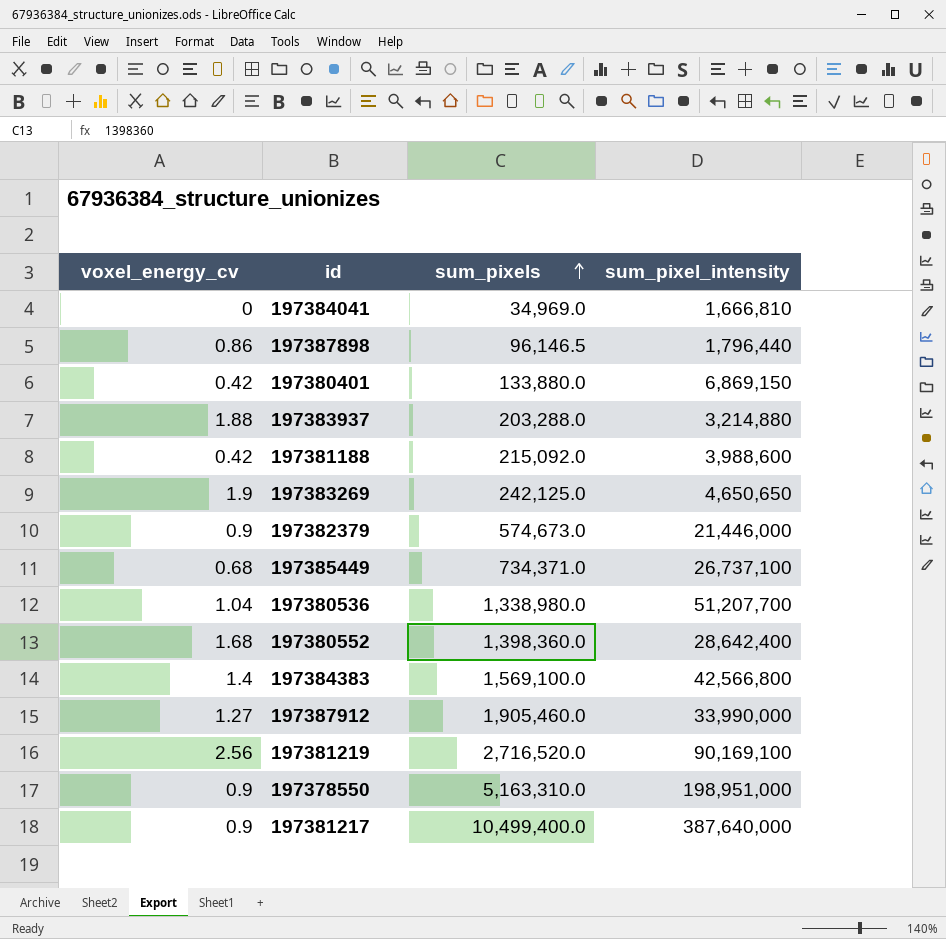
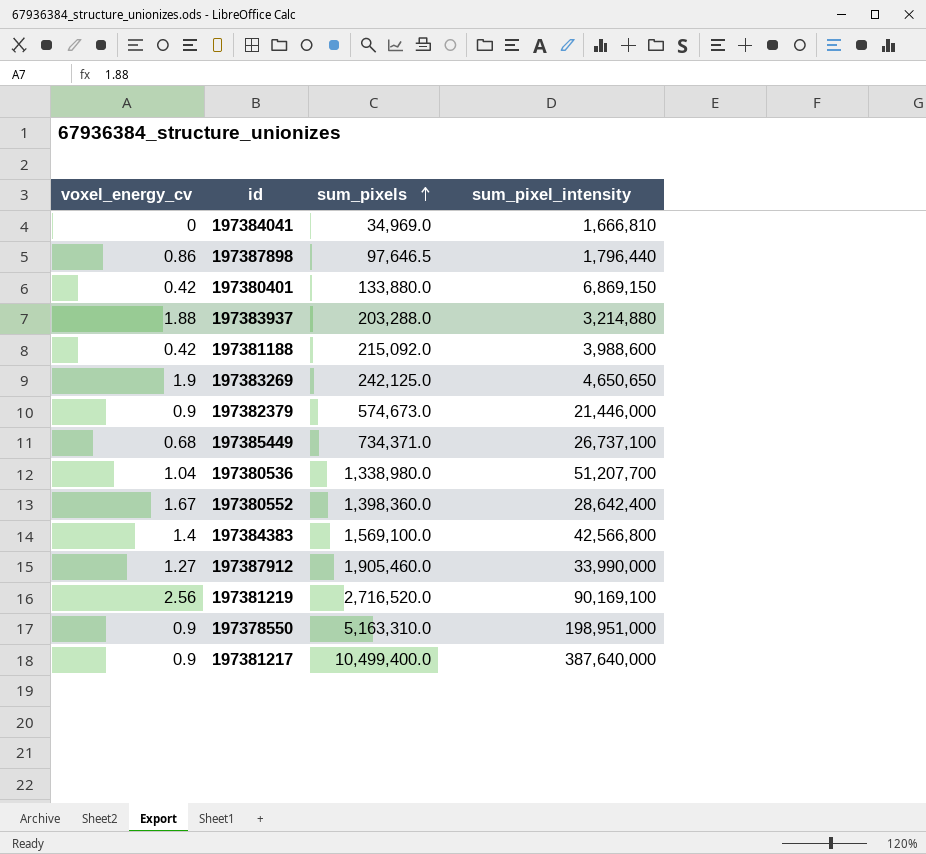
197387898 | sum_pixels: 96,146.5 -> 97,646.5
197380552 | voxel_energy_cv: 1.68 -> 1.67

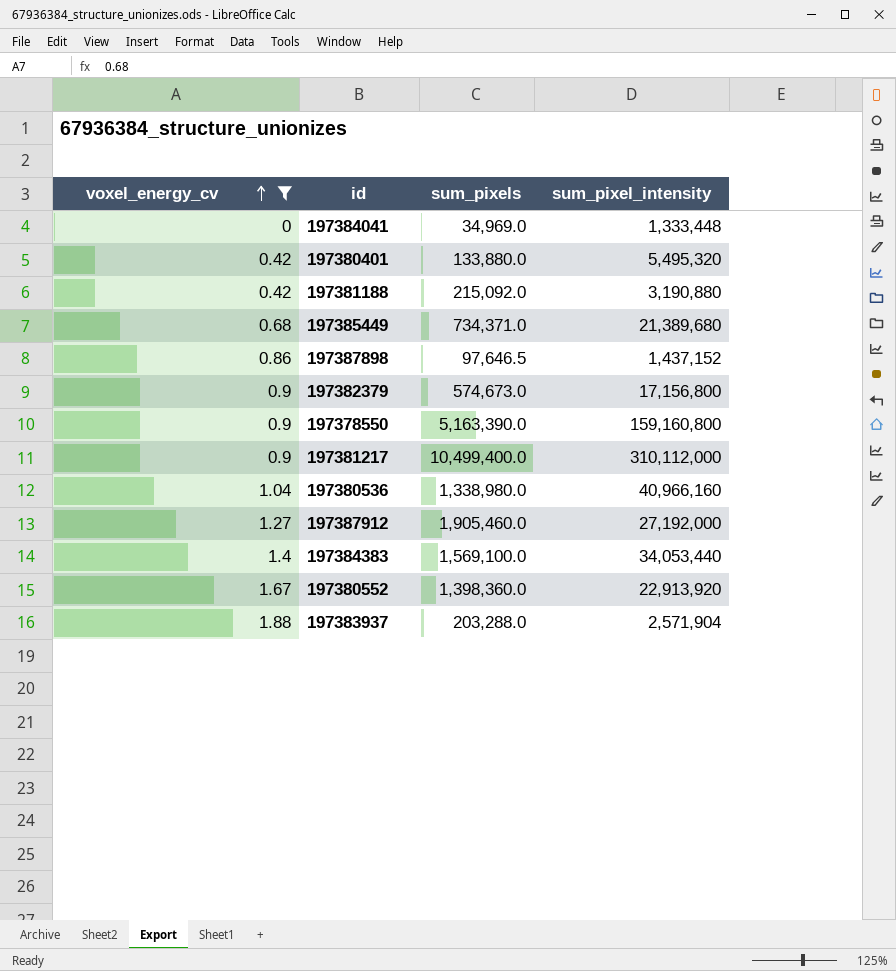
filter: none -> voxel_energy_cv <= 1.88
row order: sum_pixels ascending -> voxel_energy_cv ascending
197384041 | sum_pixel_intensity: 1,666,810 -> 1,333,448
197380401 | sum_pixel_intensity: 6,869,150 -> 5,495,320
197381188 | sum_pixel_intensity: 3,988,600 -> 3,190,880
197385449 | sum_pixel_intensity: 26,737,100 -> 21,389,680
197387898 | sum_pixel_intensity: 1,796,440 -> 1,437,152
197382379 | sum_pixel_intensity: 21,446,000 -> 17,156,800
197378550 | sum_pixels: 5,163,310.0 -> 5,163,390.0
197378550 | sum_pixel_intensity: 198,951,000 -> 159,160,800
197381217 | sum_pixel_intensity: 387,640,000 -> 310,112,000
197380536 | sum_pixel_intensity: 51,207,700 -> 40,966,160
197387912 | sum_pixel_intensity: 33,990,000 -> 27,192,000
197384383 | sum_pixel_intensity: 42,566,800 -> 34,053,440
197380552 | sum_pixel_intensity: 28,642,400 -> 22,913,920
197383937 | sum_pixel_intensity: 3,214,880 -> 2,571,904

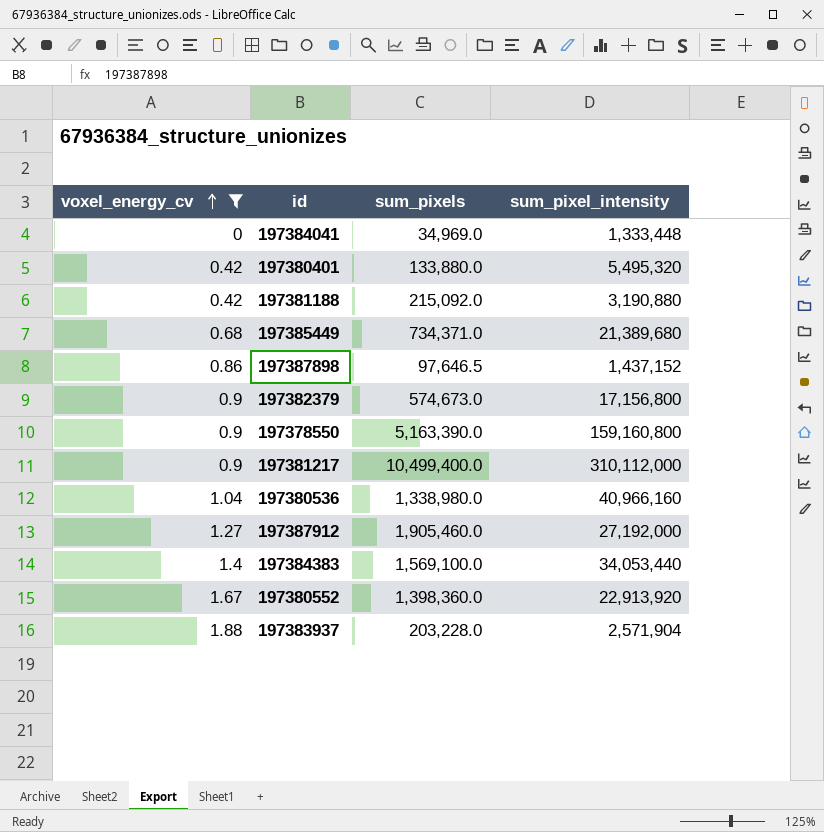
197383937 | sum_pixels: 203,288.0 -> 203,228.0

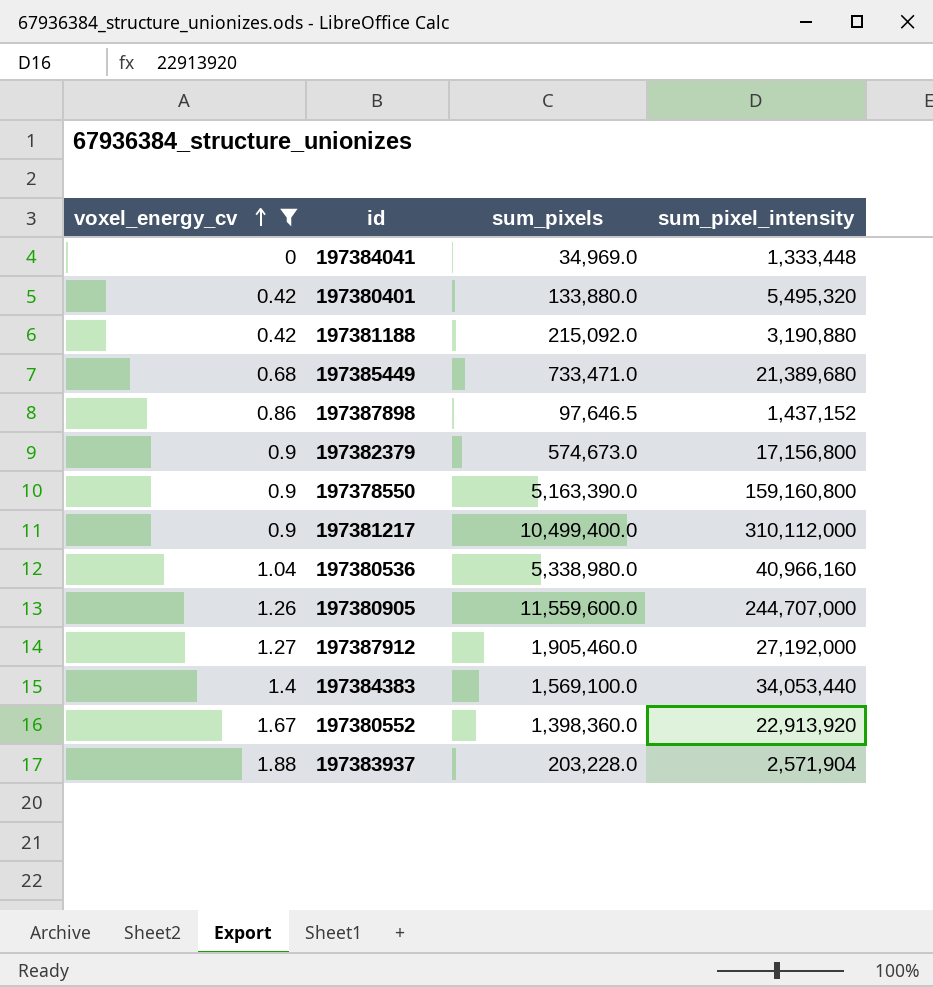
197385449 | sum_pixels: 734,371.0 -> 733,471.0
197380536 | sum_pixels: 1,338,980.0 -> 5,338,980.0
row 197380905: none -> 1.26 | 11,559,600.0 | 244,707,000

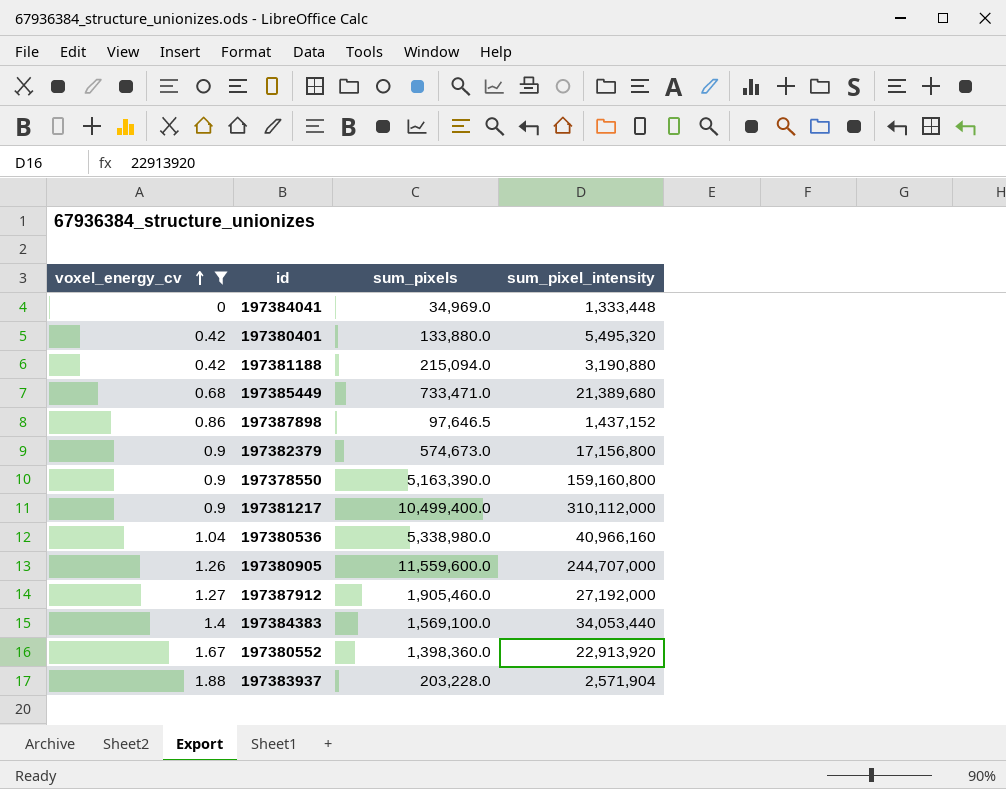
197381188 | sum_pixels: 215,092.0 -> 215,094.0

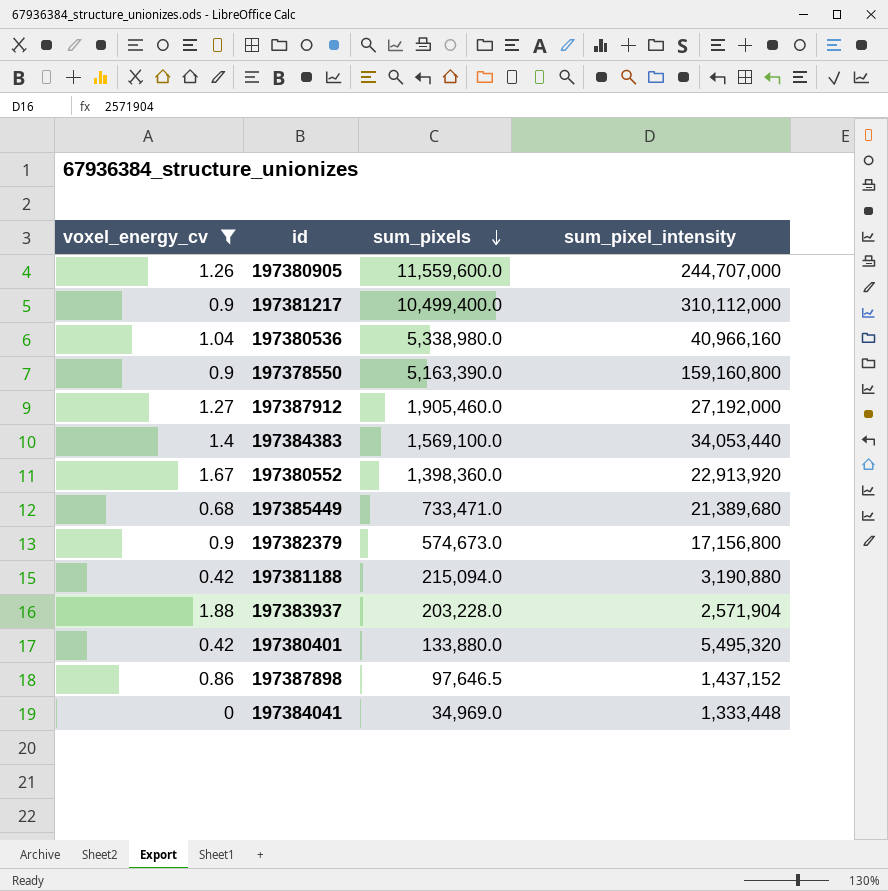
row order: voxel_energy_cv ascending -> sum_pixels descending

